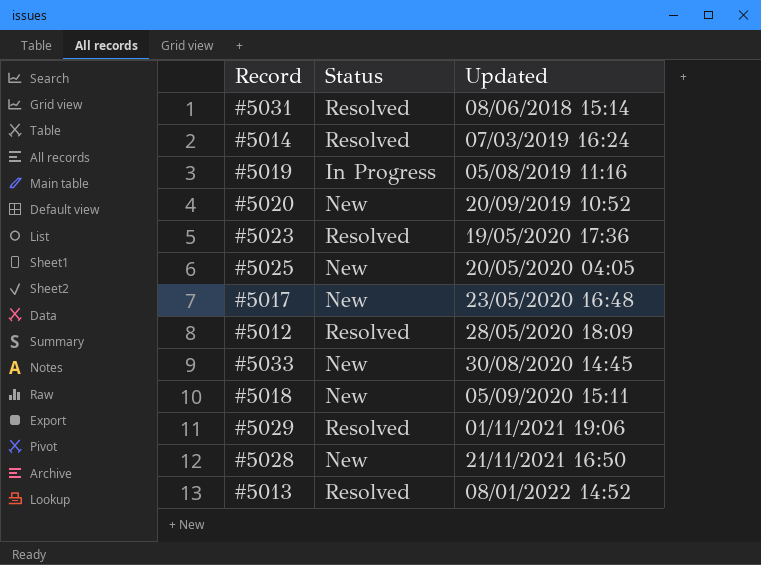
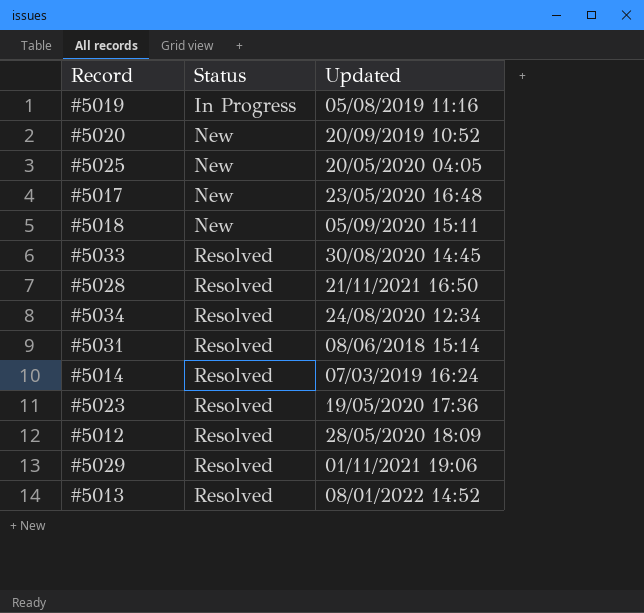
row order: Updated ascending -> Status ascending
#5033 | Status: New -> Resolved
#5028 | Status: New -> Resolved
row #5034: none -> Resolved | 24/08/2020 12:34

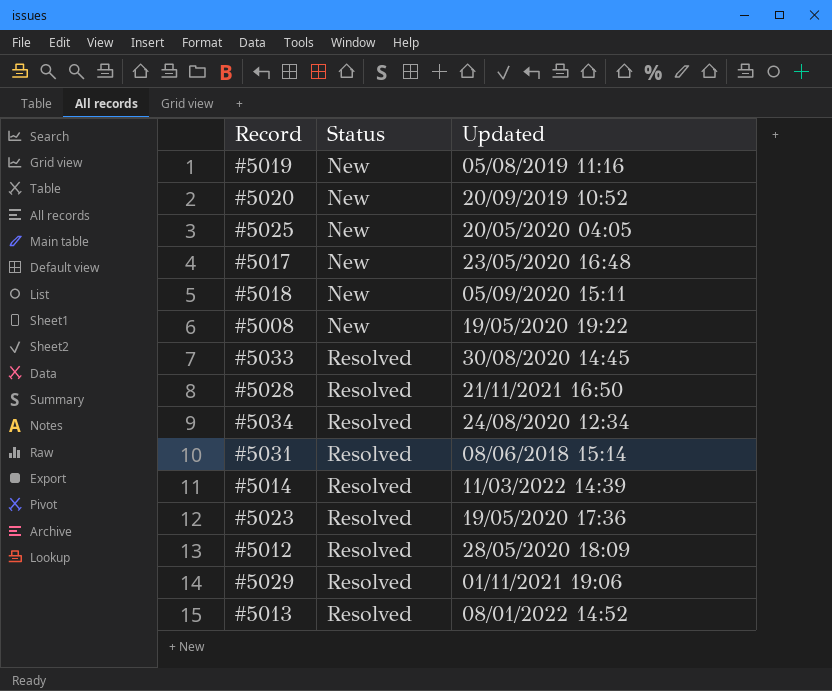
#5019 | Status: In Progress -> New
row #5008: none -> New | 19/05/2020 19:22
#5014 | Updated: 07/03/2019 16:24 -> 11/03/2022 14:39

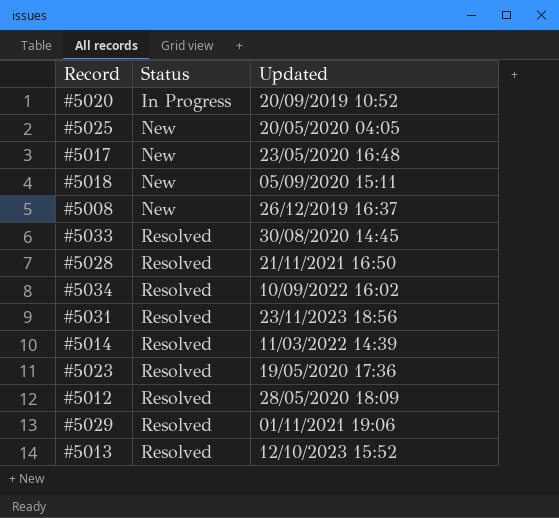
row #5019: New | 05/08/2019 11:16 -> none
#5020 | Status: New -> In Progress
#5008 | Updated: 19/05/2020 19:22 -> 26/12/2019 16:37
#5034 | Updated: 24/08/2020 12:34 -> 10/09/2022 16:02
#5031 | Updated: 08/06/2018 15:14 -> 23/11/2023 18:56
#5013 | Updated: 08/01/2022 14:52 -> 12/10/2023 15:52

